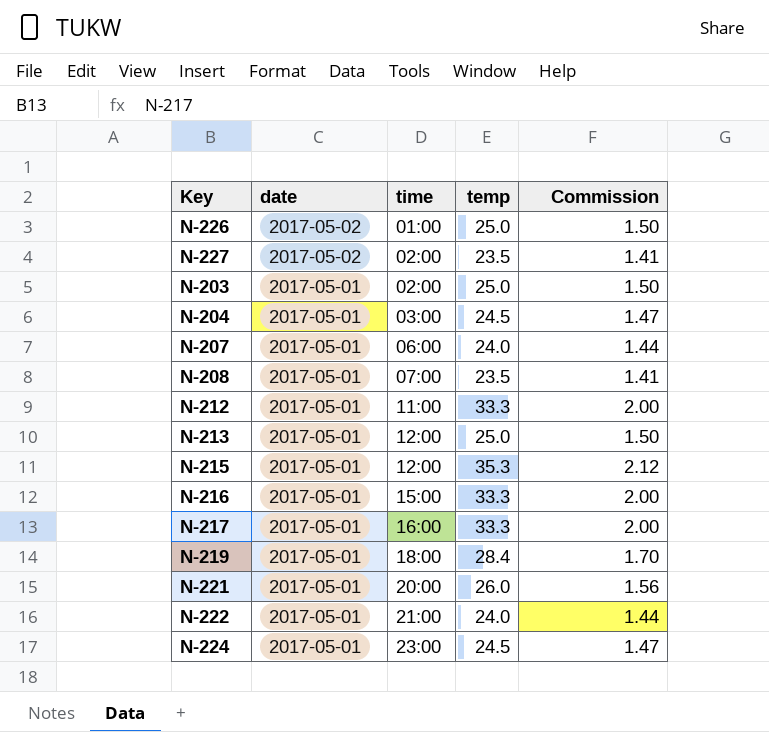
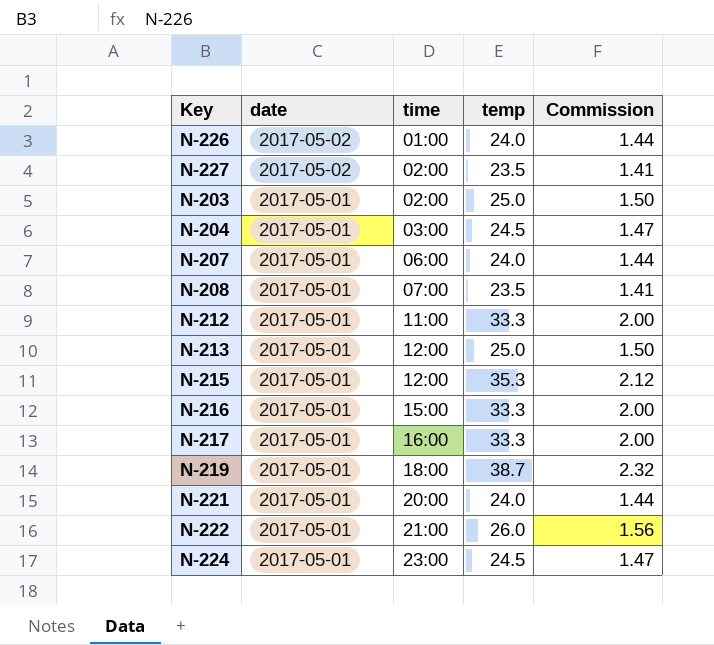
N-226 | temp: 25.0 -> 24.0
N-226 | Commission: 1.50 -> 1.44
N-219 | temp: 28.4 -> 38.7
N-219 | Commission: 1.70 -> 2.32
N-221 | temp: 26.0 -> 24.0
N-221 | Commission: 1.56 -> 1.44
N-222 | temp: 24.0 -> 26.0
N-222 | Commission: 1.44 -> 1.56

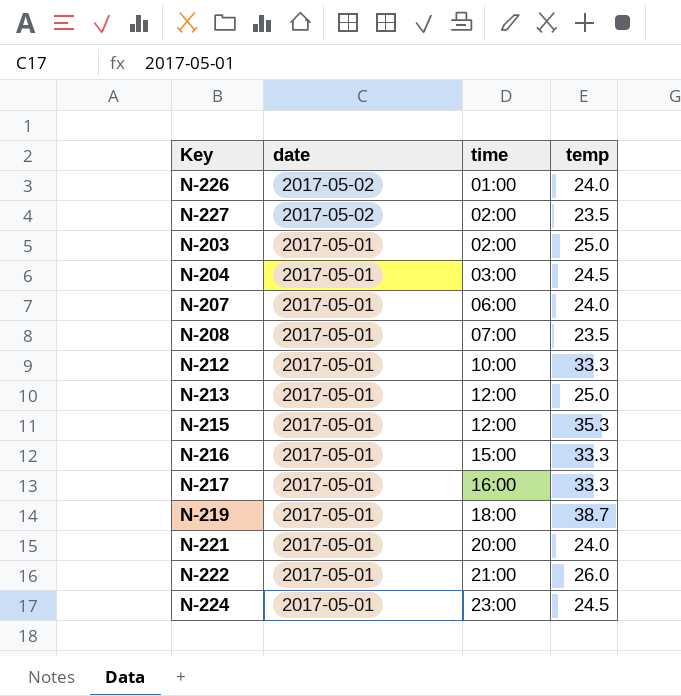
column Commission | formula: [temp] * 0.06 -> none
N-212 | time: 11:00 -> 10:00

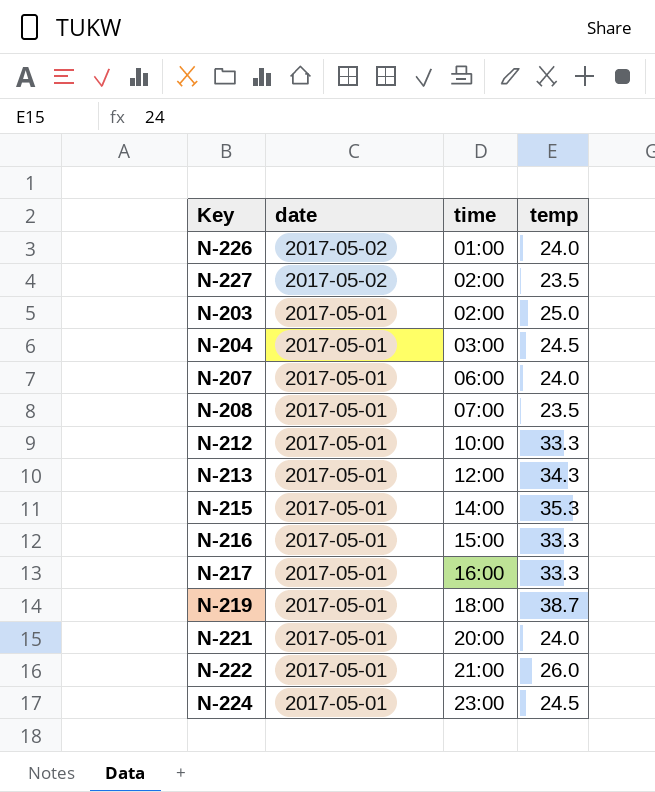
N-213 | temp: 25.0 -> 34.3
N-215 | time: 12:00 -> 14:00

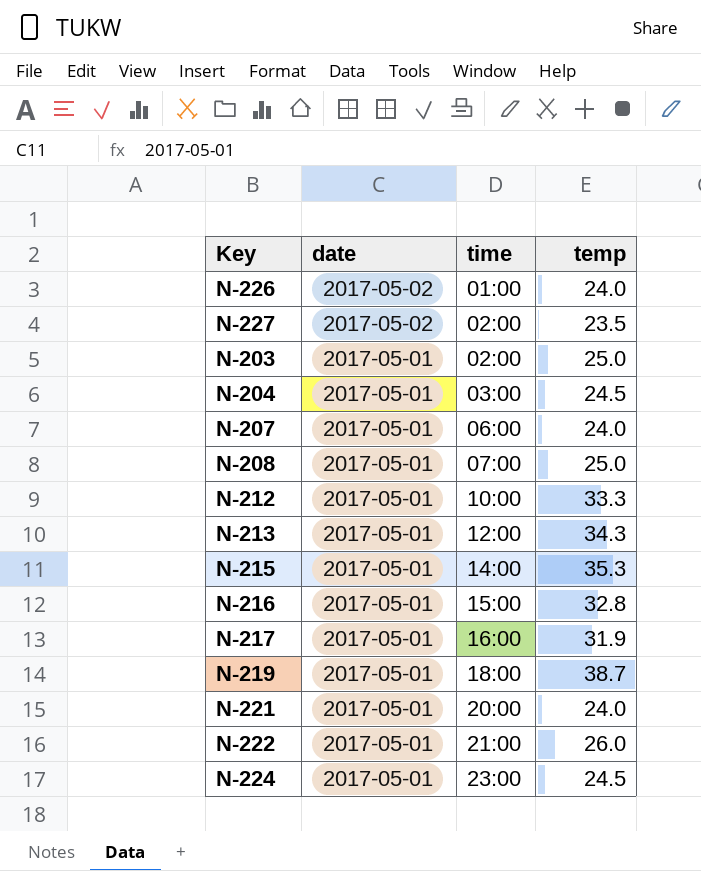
N-208 | temp: 23.5 -> 25.0
N-216 | temp: 33.3 -> 32.8
N-217 | temp: 33.3 -> 31.9

